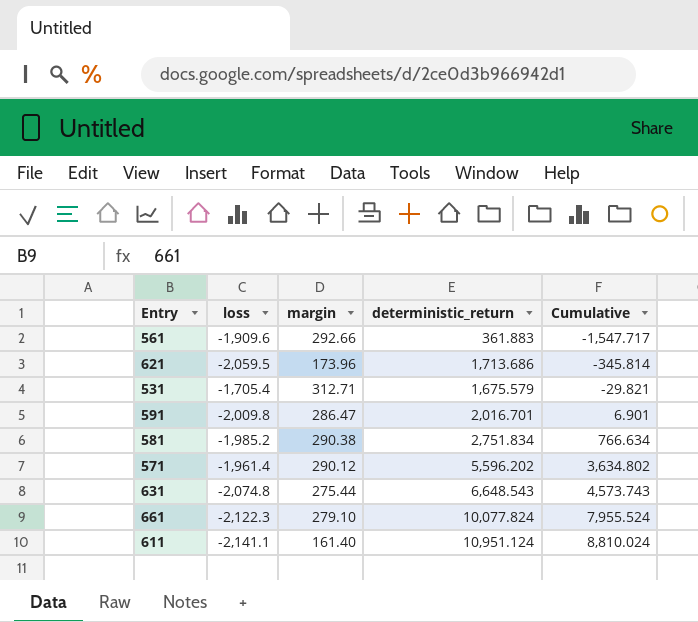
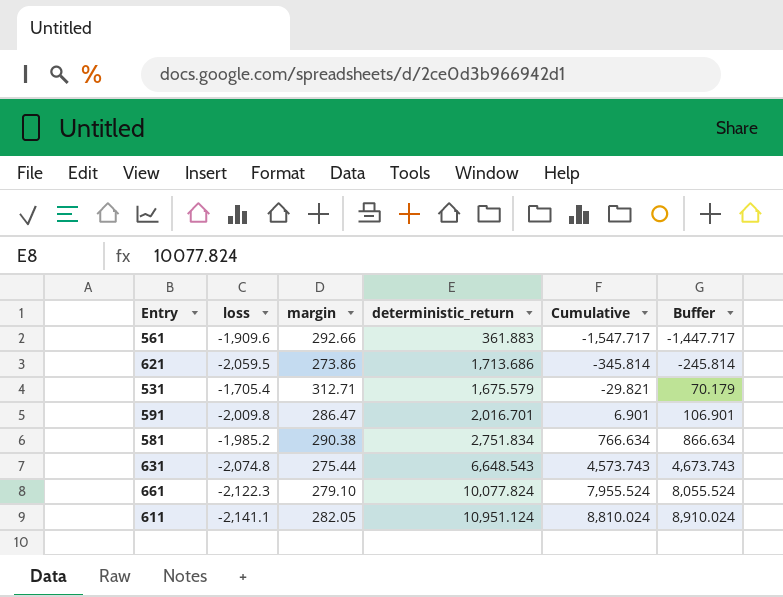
column Buffer | formula: none -> [Cumulative] + 100
row 571: -1,961.4 | 290.12 | 5,596.202 | 3,634.802 -> none
621 | margin: 173.96 -> 273.86
611 | margin: 161.40 -> 282.05

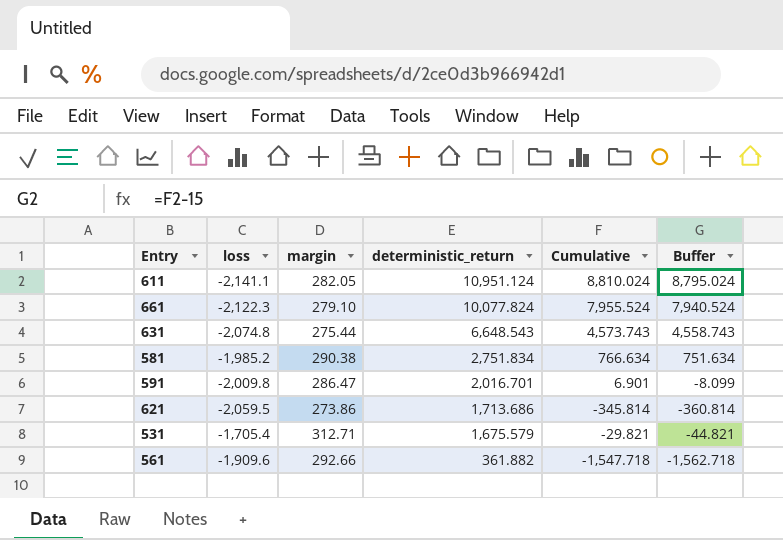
row order: Cumulative ascending -> deterministic_return descending
column Buffer | formula: [Cumulative] + 100 -> [Cumulative] - 15
561 | deterministic_return: 361.883 -> 361.882
561 | Cumulative: -1,547.717 -> -1,547.718

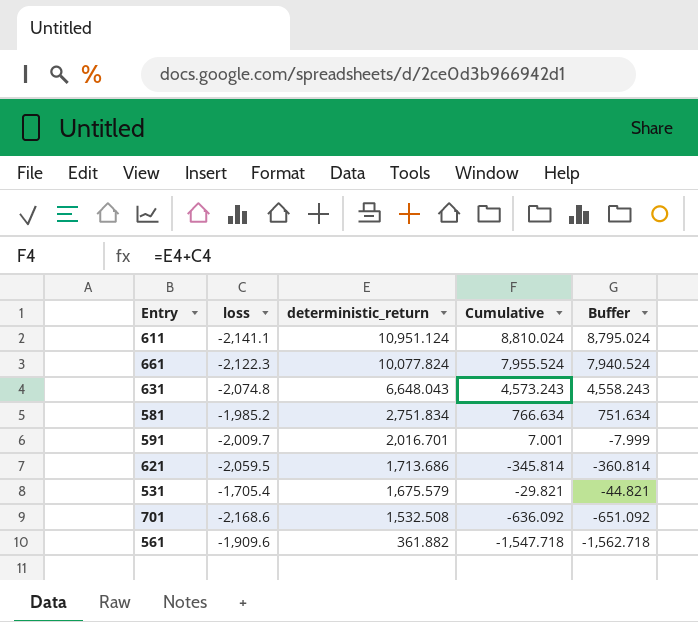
column margin | position: 3 -> none
631 | deterministic_return: 6,648.543 -> 6,648.043
631 | Cumulative: 4,573.743 -> 4,573.243
631 | Buffer: 4,558.743 -> 4,558.243
591 | loss: -2,009.8 -> -2,009.7
591 | Cumulative: 6.901 -> 7.001
591 | Buffer: -8.099 -> -7.999
row 701: none -> -2,168.6 | 1,532.508 | -636.092 | -651.092

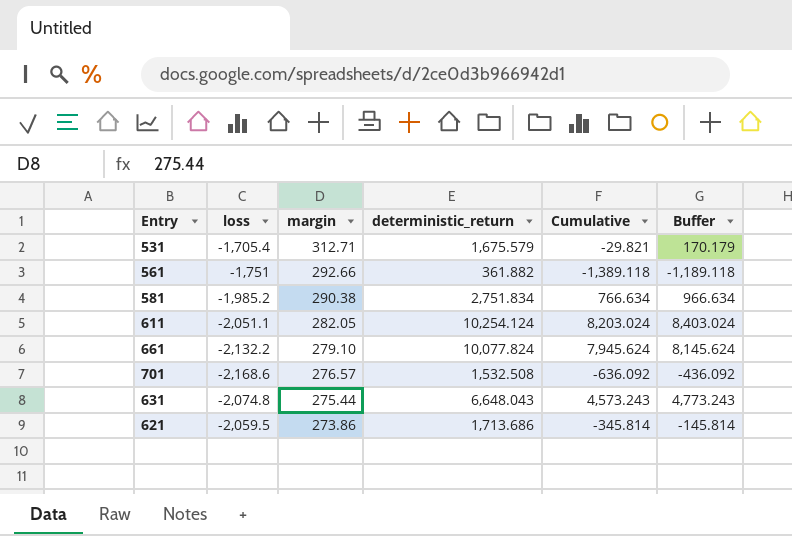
row order: deterministic_return descending -> margin descending
column margin | position: none -> 3
column Buffer | formula: [Cumulative] - 15 -> [Cumulative] + 200
row 591: -2,009.7 | 2,016.701 | 7.001 | -7.999 -> none
561 | loss: -1,909.6 -> -1,751
561 | Cumulative: -1,547.718 -> -1,389.118
611 | loss: -2,141.1 -> -2,051.1
611 | deterministic_return: 10,951.124 -> 10,254.124
611 | Cumulative: 8,810.024 -> 8,203.024
661 | loss: -2,122.3 -> -2,132.2
661 | Cumulative: 7,955.524 -> 7,945.624

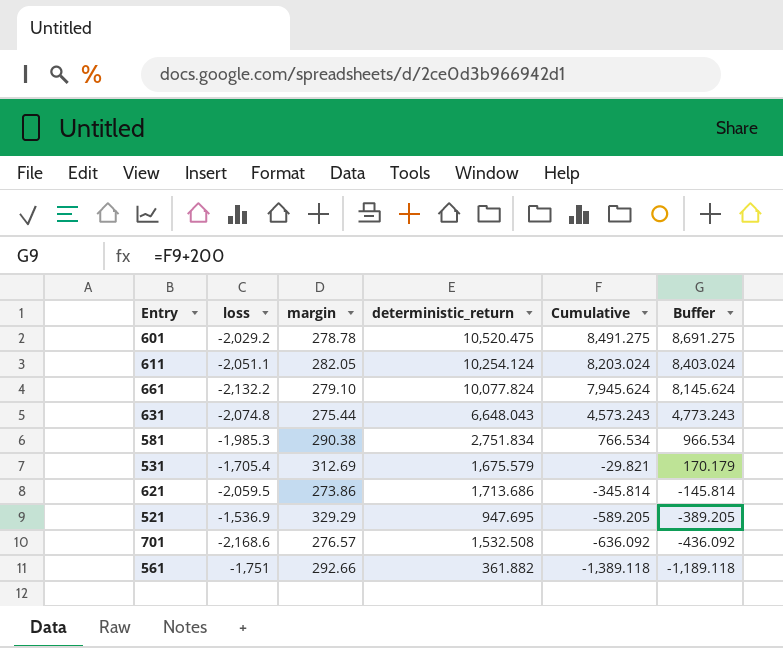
row order: margin descending -> Cumulative descending
row 601: none -> -2,029.2 | 278.78 | 10,520.475 | 8,491.275 | 8,691.275
581 | loss: -1,985.2 -> -1,985.3
581 | Cumulative: 766.634 -> 766.534
581 | Buffer: 966.634 -> 966.534
531 | margin: 312.71 -> 312.69
row 521: none -> -1,536.9 | 329.29 | 947.695 | -589.205 | -389.205

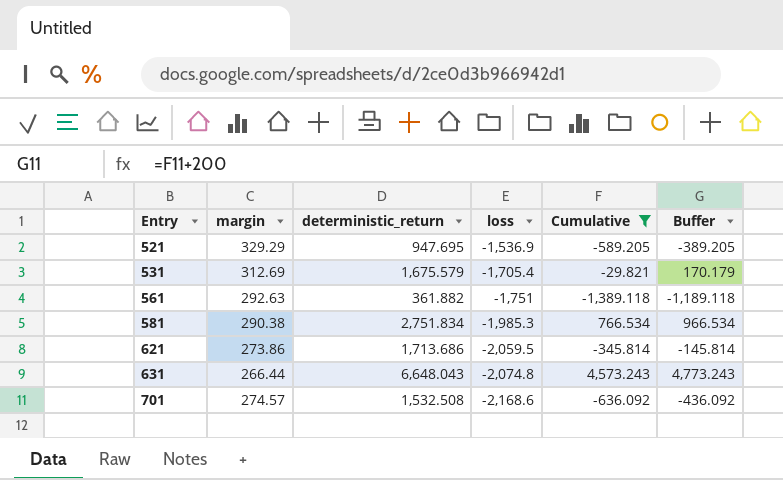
filter: none -> Cumulative <= 4,573.243
row order: Cumulative descending -> Entry ascending
column loss | position: 2 -> 4
561 | margin: 292.66 -> 292.63
631 | margin: 275.44 -> 266.44
701 | margin: 276.57 -> 274.57

